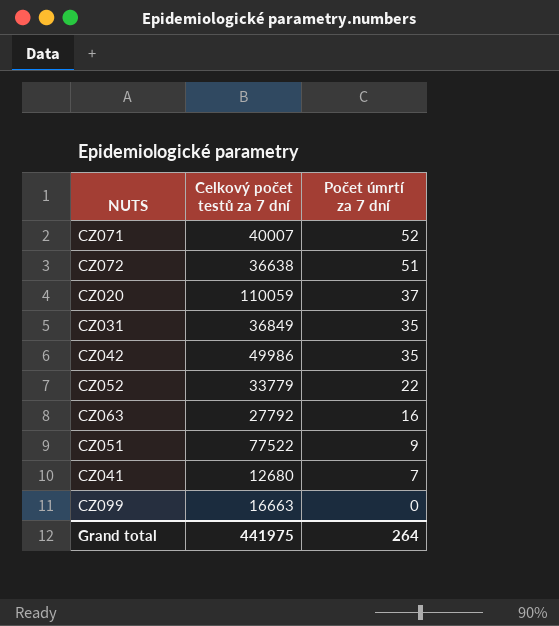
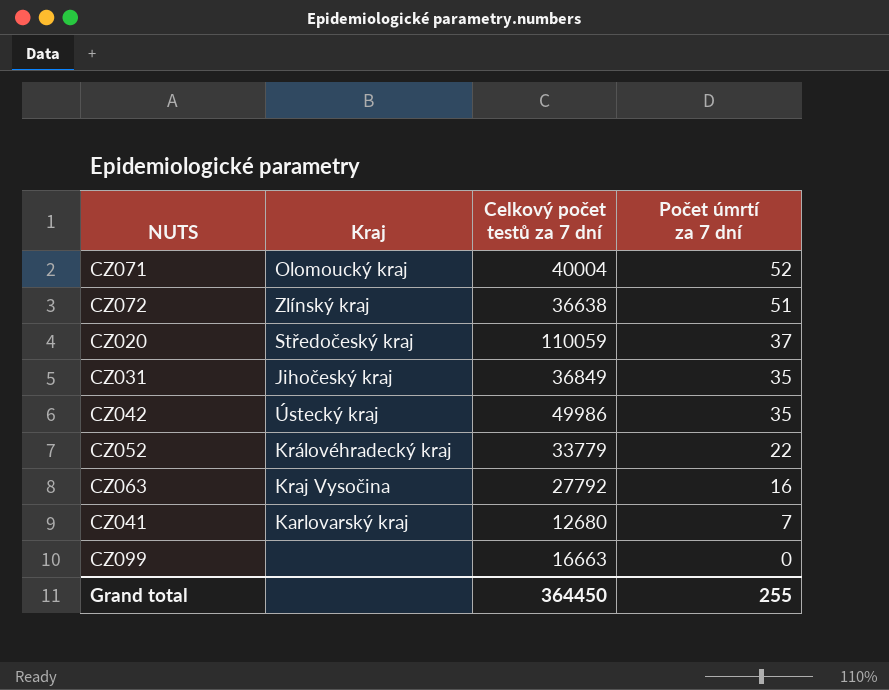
column Kraj | position: none -> 2
row CZ051: 77522 | 9 -> none
CZ071 | Celkový počet testů za 7 dní: 40007 -> 40004
Grand total | Celkový počet testů za 7 dní: 441975 -> 364450
Grand total | Počet úmrtí za 7 dní: 264 -> 255

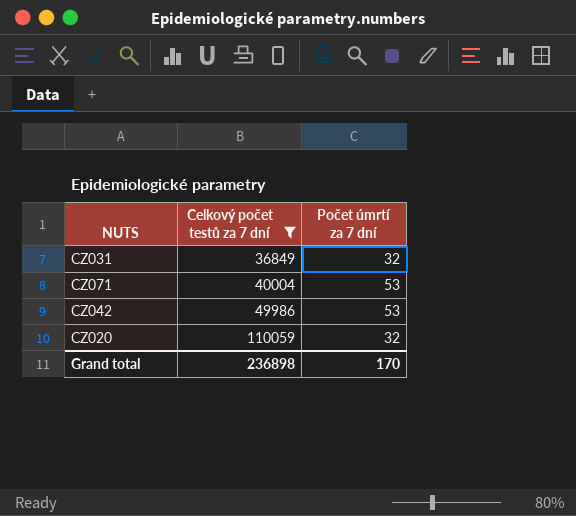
filter: none -> Celkový počet testů za 7 dní >= 36849
row order: Počet úmrtí za 7 dní descending -> Celkový počet testů za 7 dní ascending
column Kraj | position: 2 -> none
CZ031 | Počet úmrtí za 7 dní: 35 -> 32
CZ071 | Počet úmrtí za 7 dní: 52 -> 53
CZ042 | Počet úmrtí za 7 dní: 35 -> 53
CZ020 | Počet úmrtí za 7 dní: 37 -> 32
Grand total | Celkový počet testů za 7 dní: 364450 -> 236898
Grand total | Počet úmrtí za 7 dní: 255 -> 170

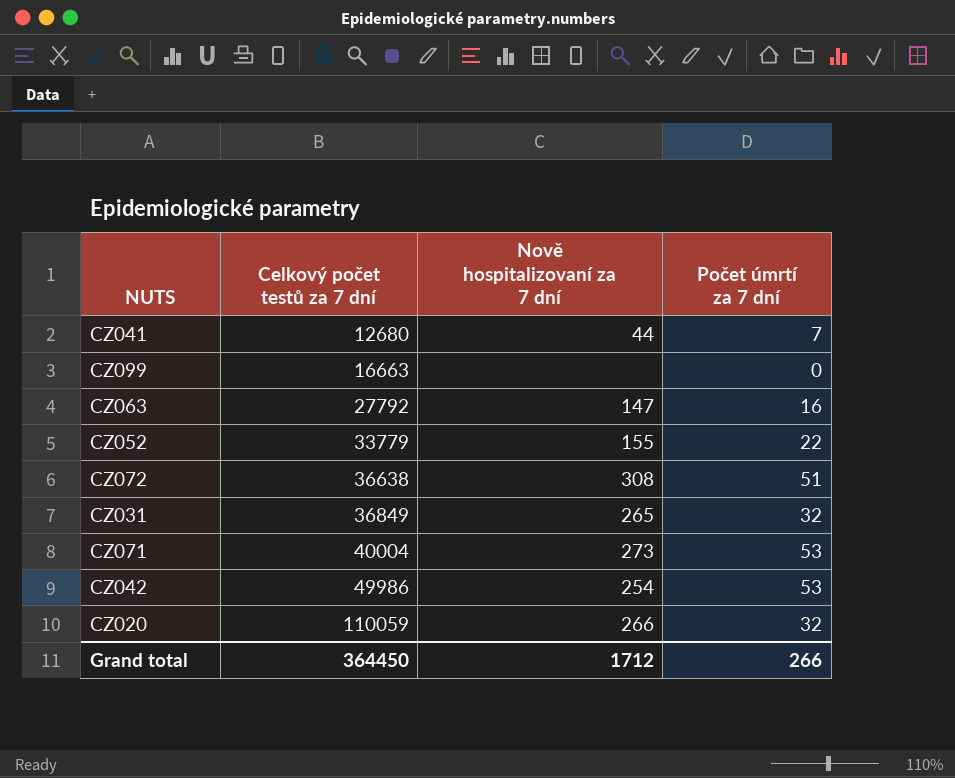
filter: Celkový počet testů za 7 dní >= 36849 -> none
column Nově hospitalizovaní za 7 dní | position: none -> 3
Grand total | Celkový počet testů za 7 dní: 236898 -> 364450
Grand total | Počet úmrtí za 7 dní: 170 -> 266

